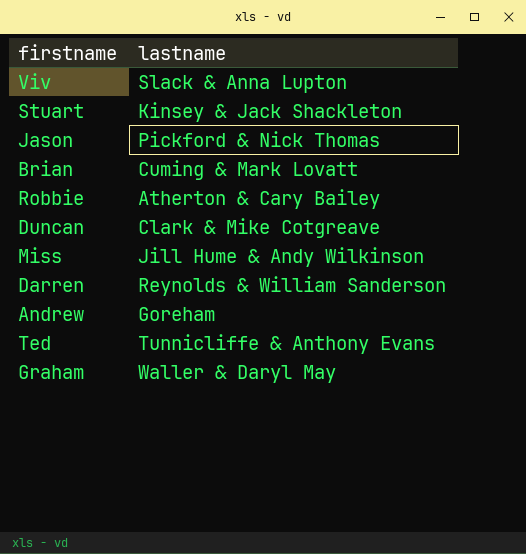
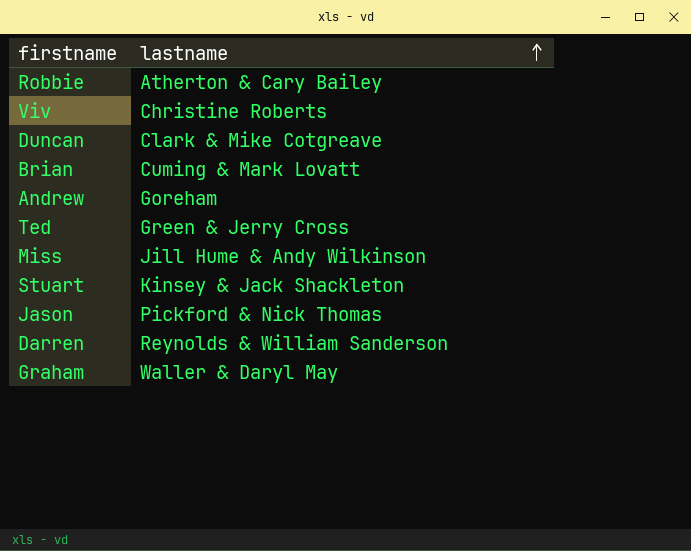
row order: none -> lastname ascending
Viv | lastname: Slack & Anna Lupton -> Christine Roberts
Ted | lastname: Tunnicliffe & Anthony Evans -> Green & Jerry Cross

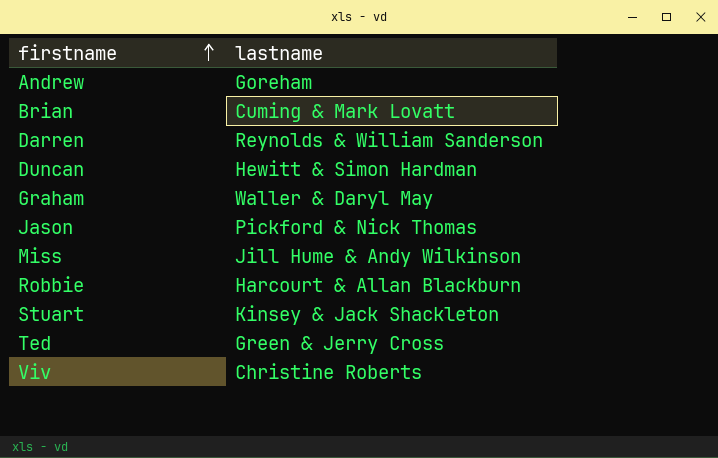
row order: lastname ascending -> firstname ascending
Duncan | lastname: Clark & Mike Cotgreave -> Hewitt & Simon Hardman
Robbie | lastname: Atherton & Cary Bailey -> Harcourt & Allan Blackburn

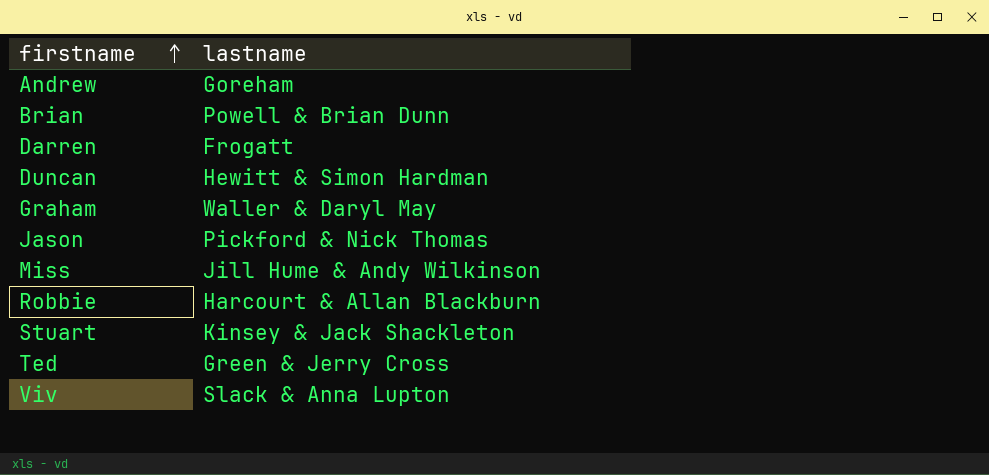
Brian | lastname: Cuming & Mark Lovatt -> Powell & Brian Dunn
Darren | lastname: Reynolds & William Sanderson -> Frogatt
Viv | lastname: Christine Roberts -> Slack & Anna Lupton

